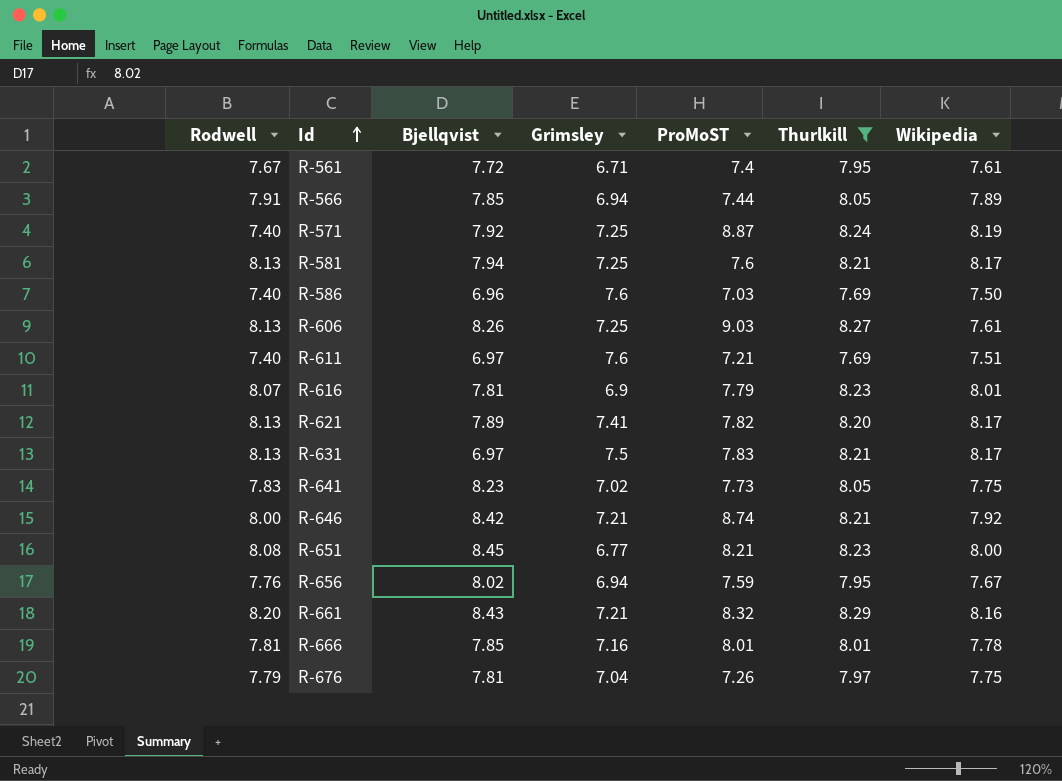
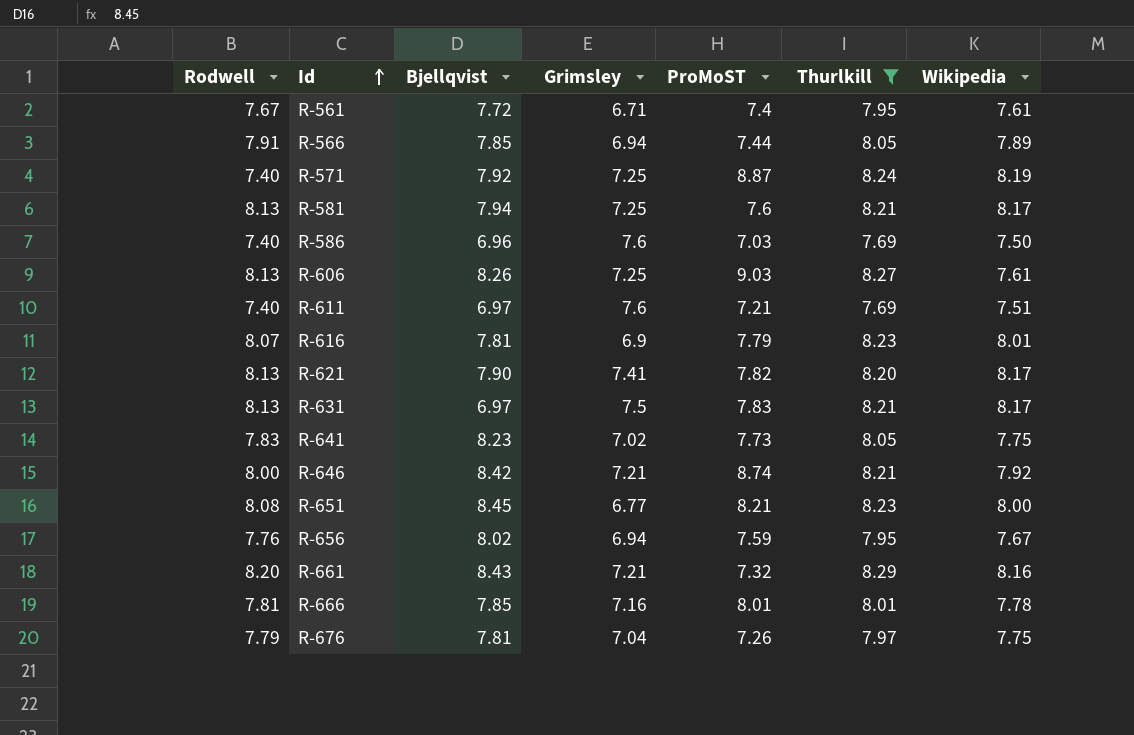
R-621 | Bjellqvist: 7.89 -> 7.90
R-661 | ProMoST: 8.32 -> 7.32

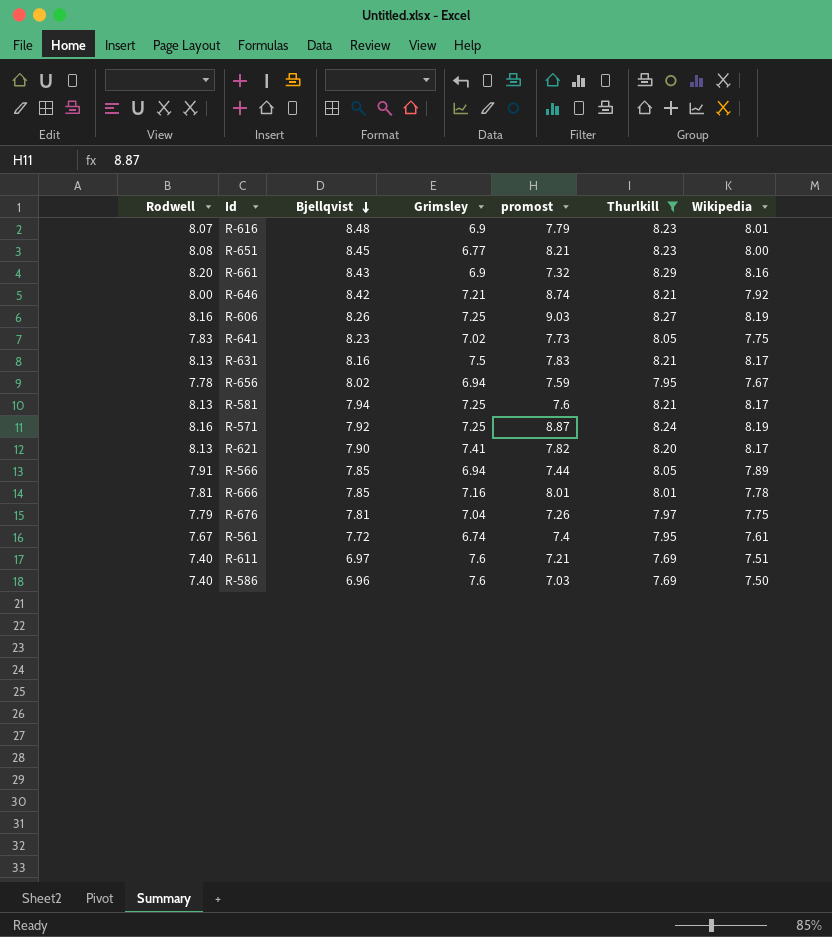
row order: Id ascending -> Bjellqvist descending
column name: ProMoST -> promost
R-616 | Bjellqvist: 7.81 -> 8.48
R-661 | Grimsley: 7.21 -> 6.9
R-606 | Rodwell: 8.13 -> 8.16
R-606 | Wikipedia: 7.61 -> 8.19
R-631 | Bjellqvist: 6.97 -> 8.16
R-656 | Rodwell: 7.76 -> 7.78
R-571 | Rodwell: 7.40 -> 8.16
R-561 | Grimsley: 6.71 -> 6.74

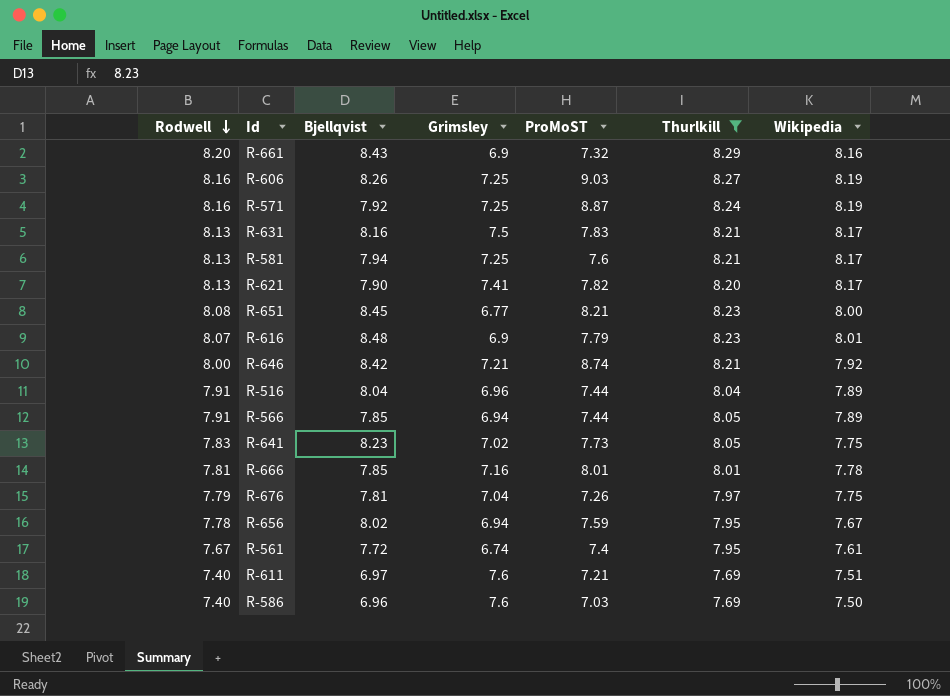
row order: Bjellqvist descending -> Rodwell descending
column name: promost -> ProMoST
row R-516: none -> 7.91 | 8.04 | 6.96 | 7.44 | 8.04 | 7.89

